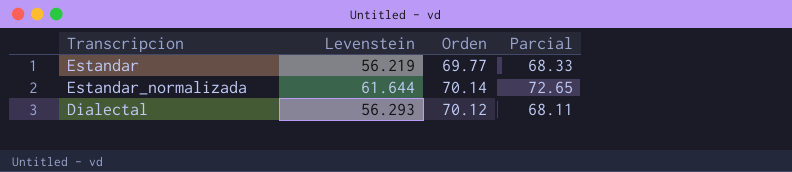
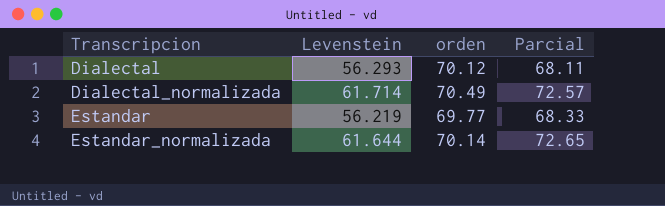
row order: none -> Transcripcion ascending
column name: Orden -> orden
row Dialectal_normalizada: none -> 61.714 | 70.49 | 72.57

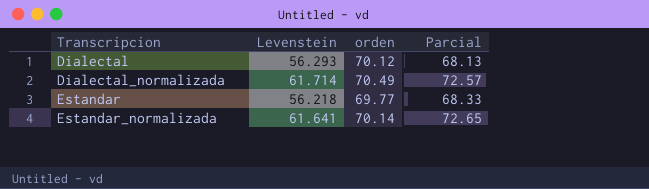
Dialectal | Parcial: 68.11 -> 68.13
Estandar | Levenstein: 56.219 -> 56.218
Estandar_normalizada | Levenstein: 61.644 -> 61.641

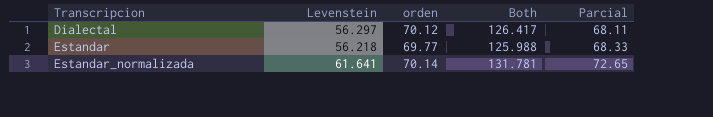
column Both | formula: none -> [Levenstein] + [orden]
row Dialectal_normalizada: 61.714 | 70.49 | 72.57 -> none
Dialectal | Levenstein: 56.293 -> 56.297
Dialectal | Parcial: 68.13 -> 68.11

